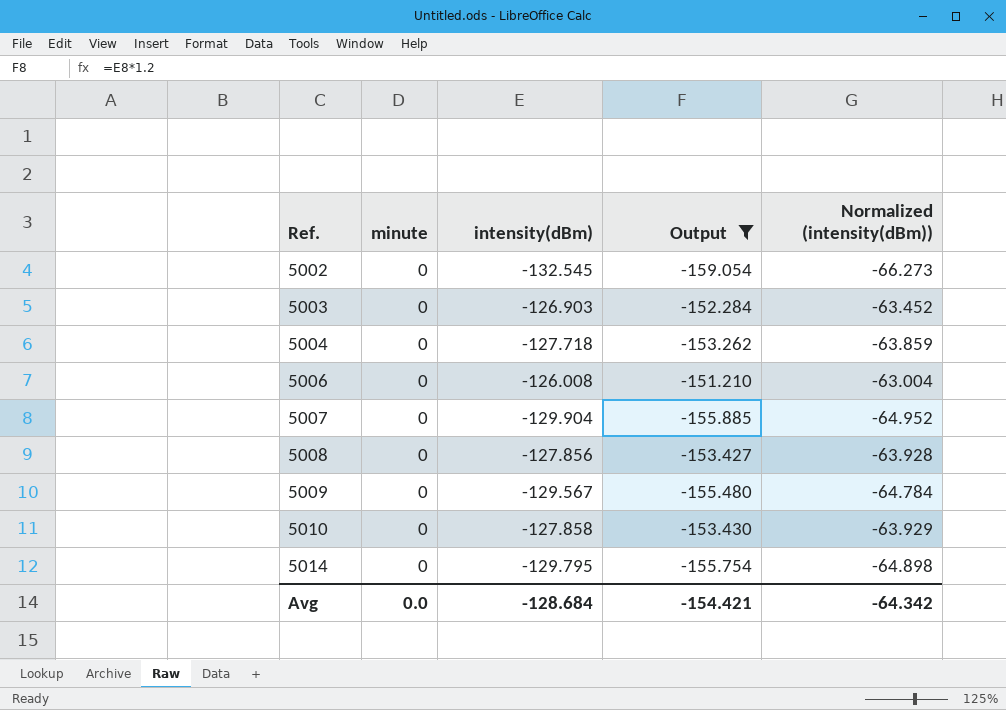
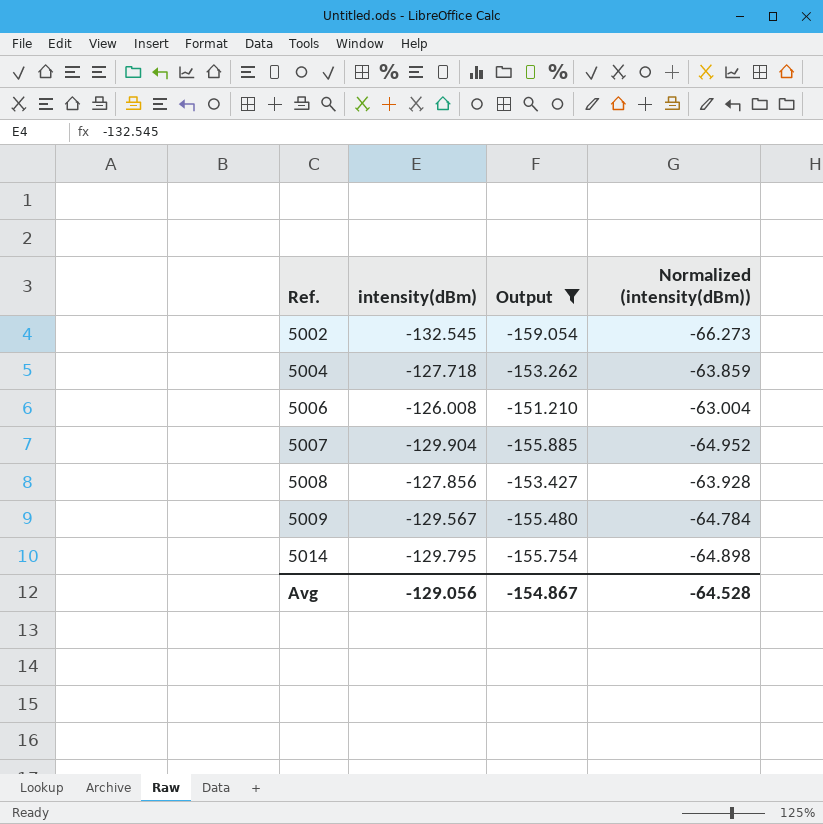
column minute | position: 2 -> none
row 5003: 0 | -126.903 | -152.284 | -63.452 -> none
row 5010: 0 | -127.858 | -153.430 | -63.929 -> none
Avg | intensity(dBm): -128.684 -> -129.056
Avg | Output: -154.421 -> -154.867
Avg | Normalized (intensity(dBm)): -64.342 -> -64.528

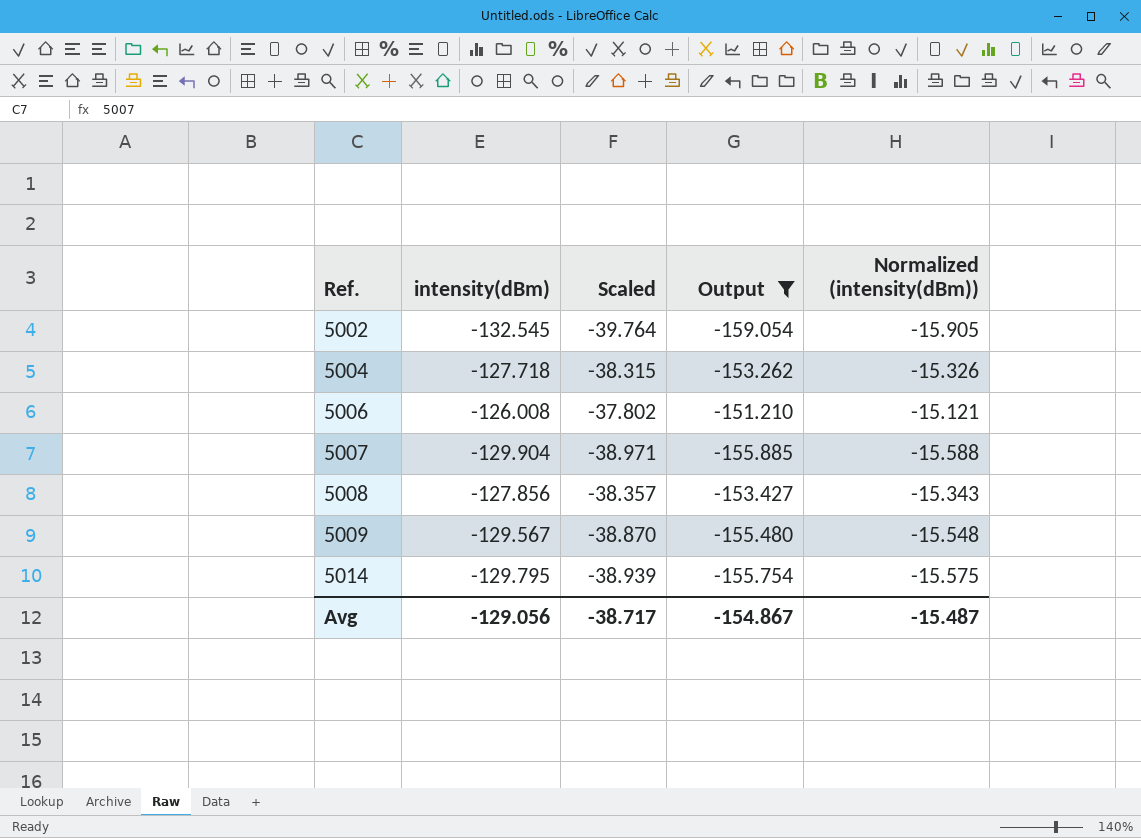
column Scaled | formula: none -> [intensity(dBm)] * 0.3
column Normalized (intensity(dBm)) | formula: [intensity(dBm)] * 0.5 -> [intensity(dBm)] * 0.12
Avg | Normalized (intensity(dBm)): -64.528 -> -15.487

